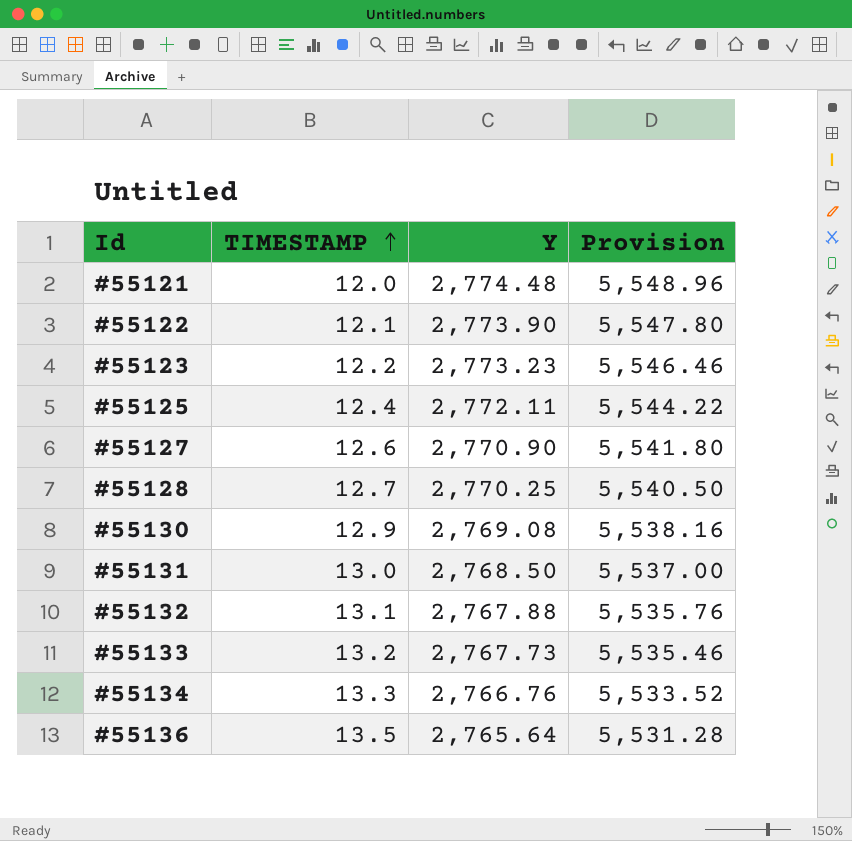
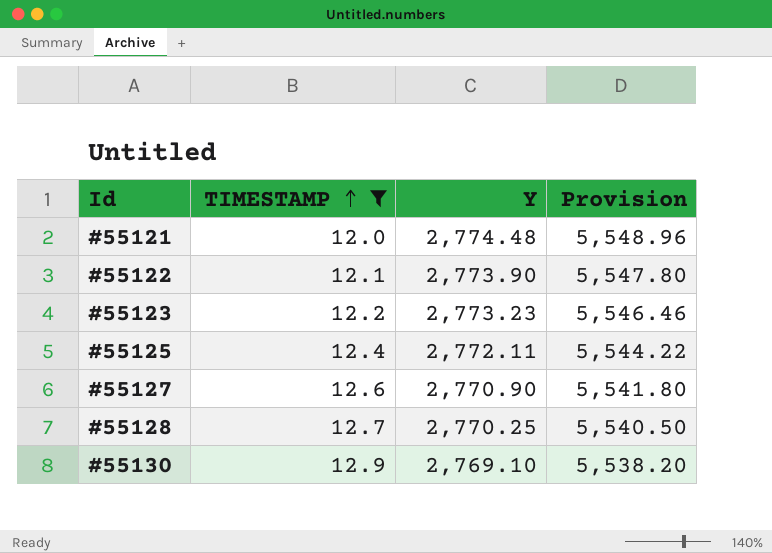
filter: none -> TIMESTAMP <= 12.9
#55130 | Y: 2,769.08 -> 2,769.10
#55130 | Provision: 5,538.16 -> 5,538.20

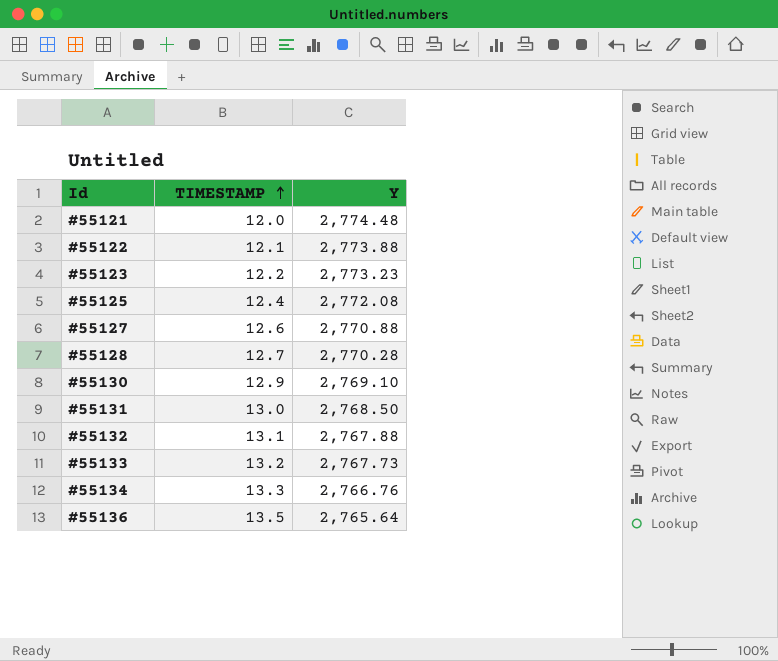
filter: TIMESTAMP <= 12.9 -> none
column Provision | formula: [Y] * 2 -> none
#55122 | Y: 2,773.90 -> 2,773.88
#55125 | Y: 2,772.11 -> 2,772.08
#55127 | Y: 2,770.90 -> 2,770.88
#55128 | Y: 2,770.25 -> 2,770.28

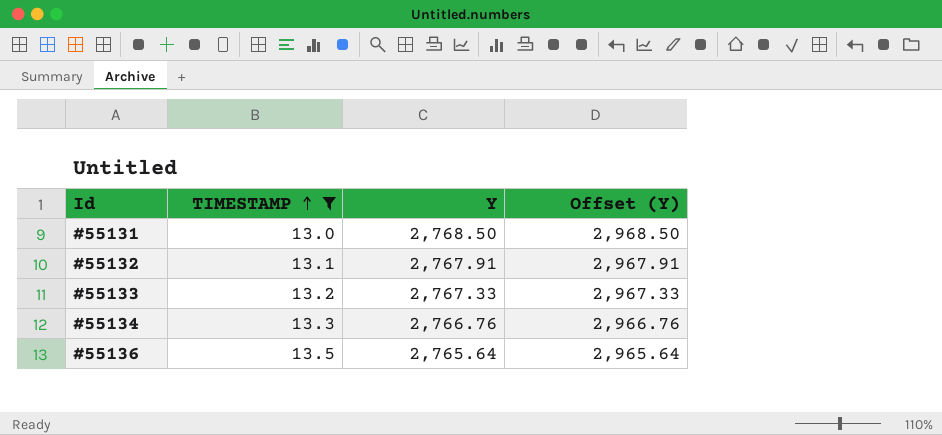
filter: none -> TIMESTAMP >= 13.0
column Offset (Y) | formula: none -> [Y] + 200
#55132 | Y: 2,767.88 -> 2,767.91
#55133 | Y: 2,767.73 -> 2,767.33

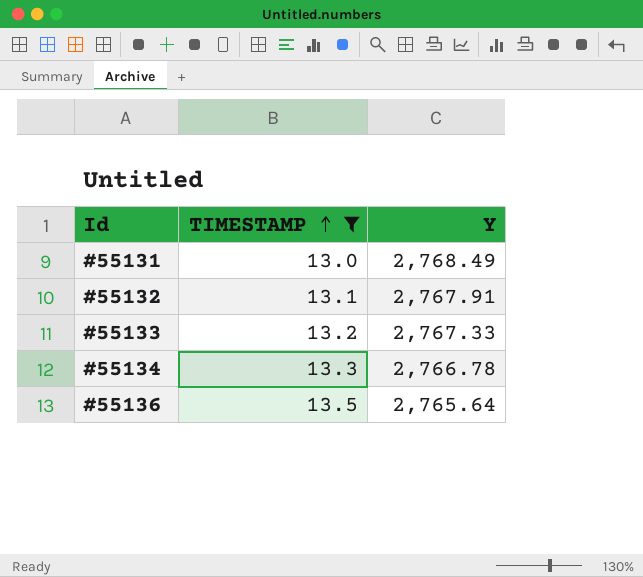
column Offset (Y) | formula: [Y] + 200 -> none
#55131 | Y: 2,768.50 -> 2,768.49
#55134 | Y: 2,766.76 -> 2,766.78

